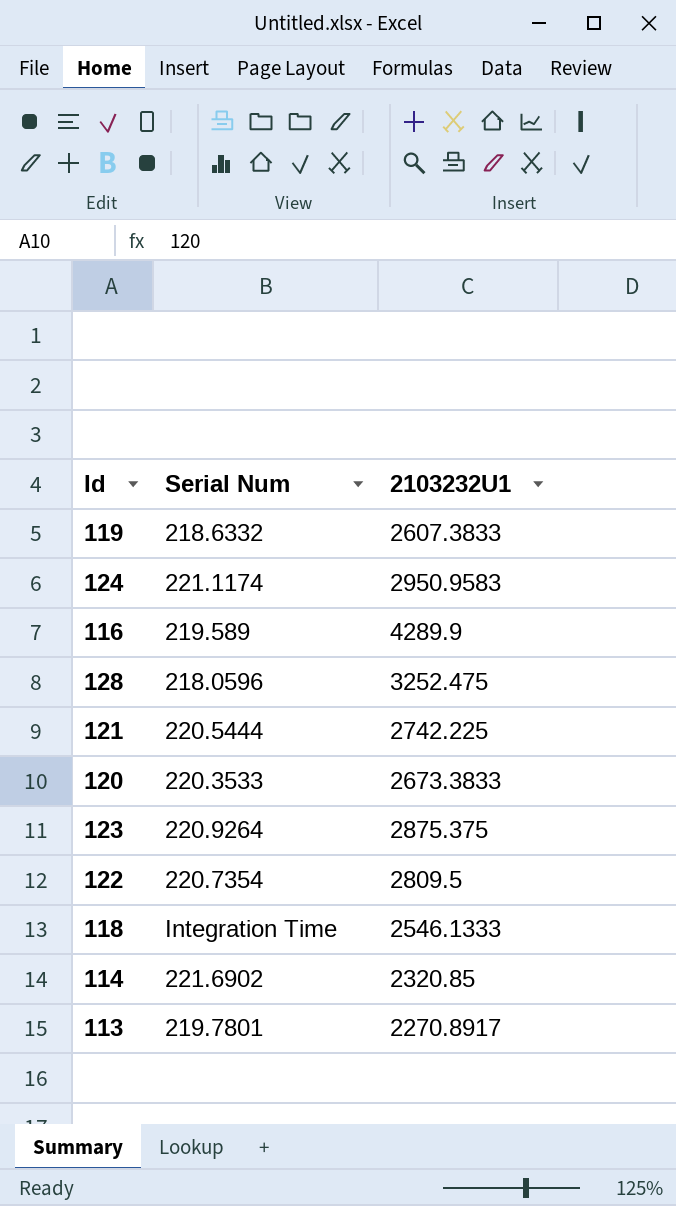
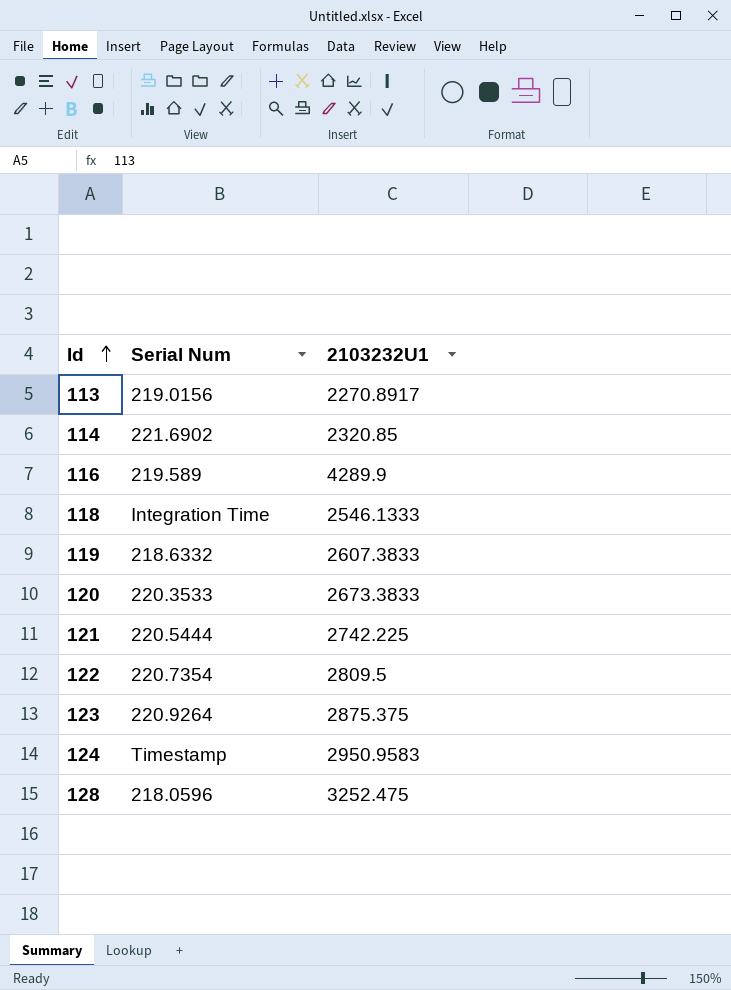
row order: none -> Id ascending
113 | Serial Num: 219.7801 -> 219.0156
124 | Serial Num: 221.1174 -> Timestamp

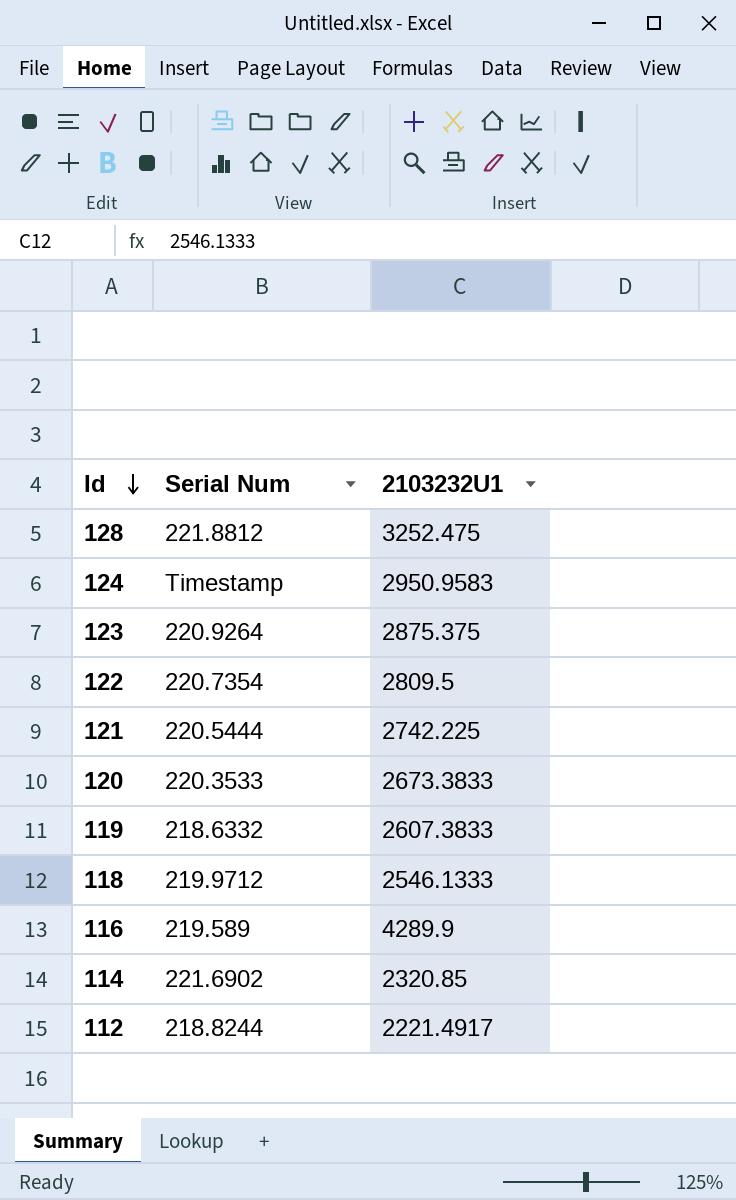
row order: Id ascending -> Id descending
row 113: 219.0156 | 2270.8917 -> none
128 | Serial Num: 218.0596 -> 221.8812
118 | Serial Num: Integration Time -> 219.9712
row 112: none -> 218.8244 | 2221.4917

